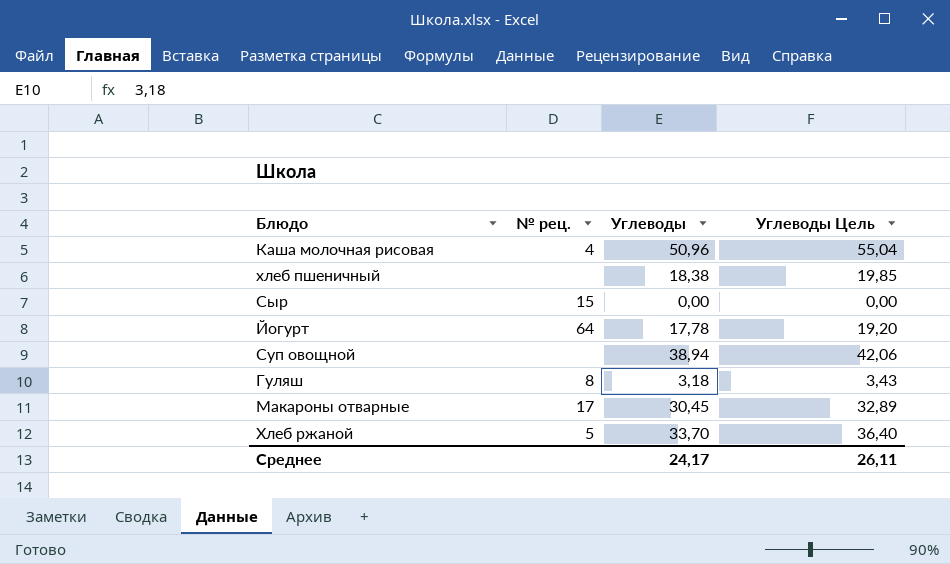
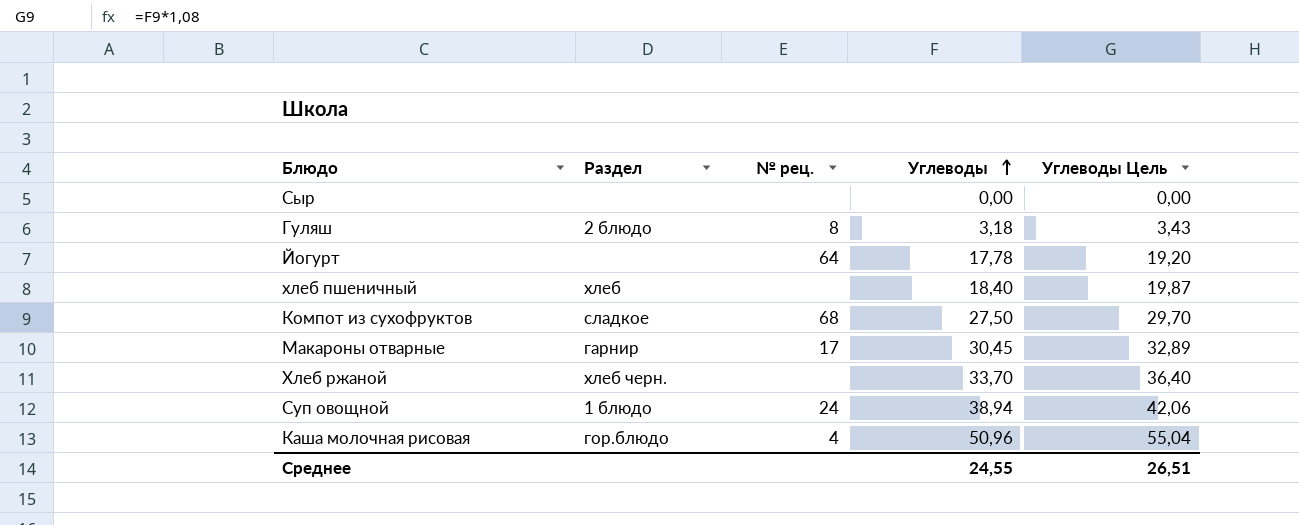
row order: none -> Углеводы ascending
column Раздел | position: none -> 2
Сыр | № рец.: 15 -> none
хлеб пшеничный | Углеводы: 18,38 -> 18,40
хлеб пшеничный | Углеводы Цель: 19,85 -> 19,87
row Компот из сухофруктов: none -> сладкое | 68 | 27,50 | 29,70
Хлеб ржаной | № рец.: 5 -> none
Суп овощной | № рец.: none -> 24
Среднее | Углеводы: 24,17 -> 24,55
Среднее | Углеводы Цель: 26,11 -> 26,51

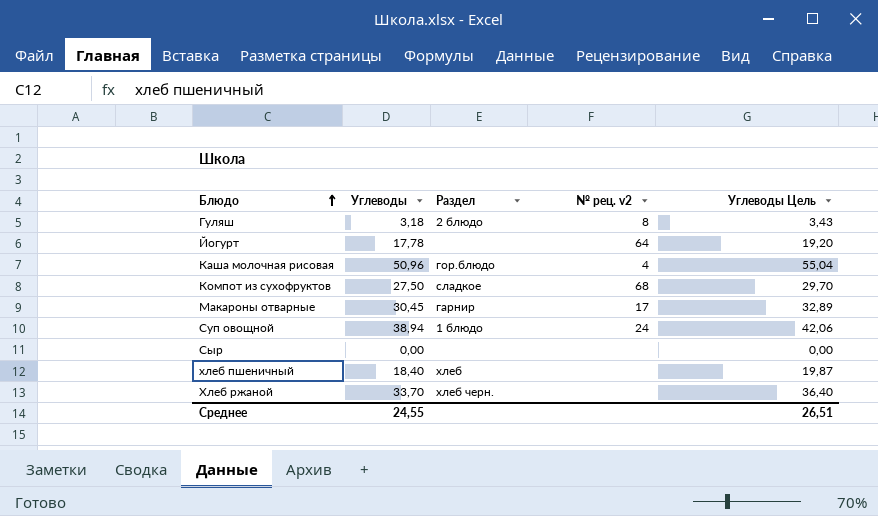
row order: Углеводы ascending -> Блюдо ascending
column Углеводы | position: 4 -> 2
column name: № рец. -> № рец. v2

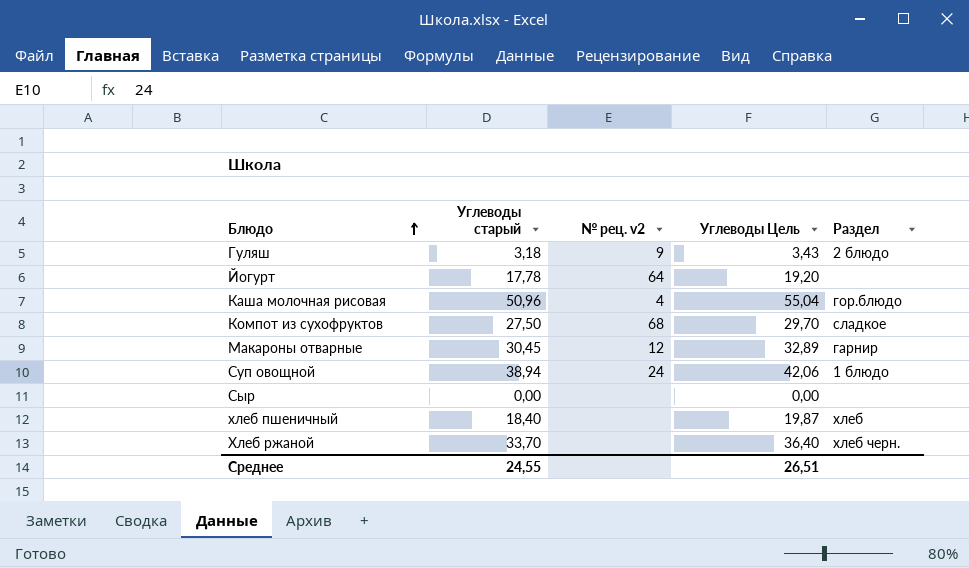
column name: Углеводы -> Углеводы старый
column Раздел | position: 3 -> 5
Гуляш | № рец. v2: 8 -> 9
Макароны отварные | № рец. v2: 17 -> 12

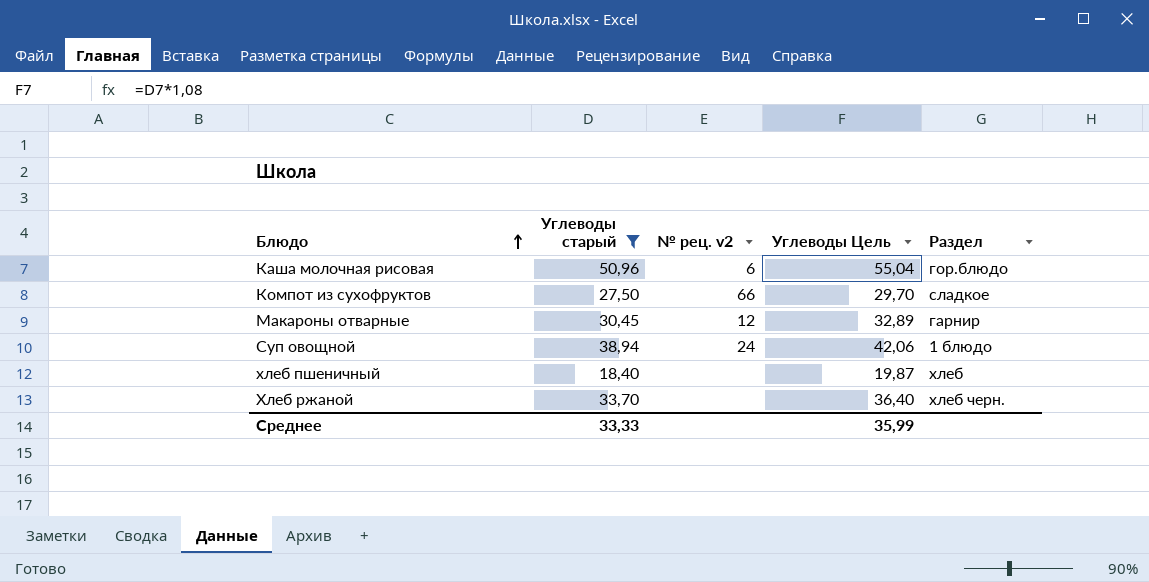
filter: none -> Углеводы старый >= 18,40
Каша молочная рисовая | № рец. v2: 4 -> 6
Компот из сухофруктов | № рец. v2: 68 -> 66
Среднее | Углеводы старый: 24,55 -> 33,33
Среднее | Углеводы Цель: 26,51 -> 35,99

